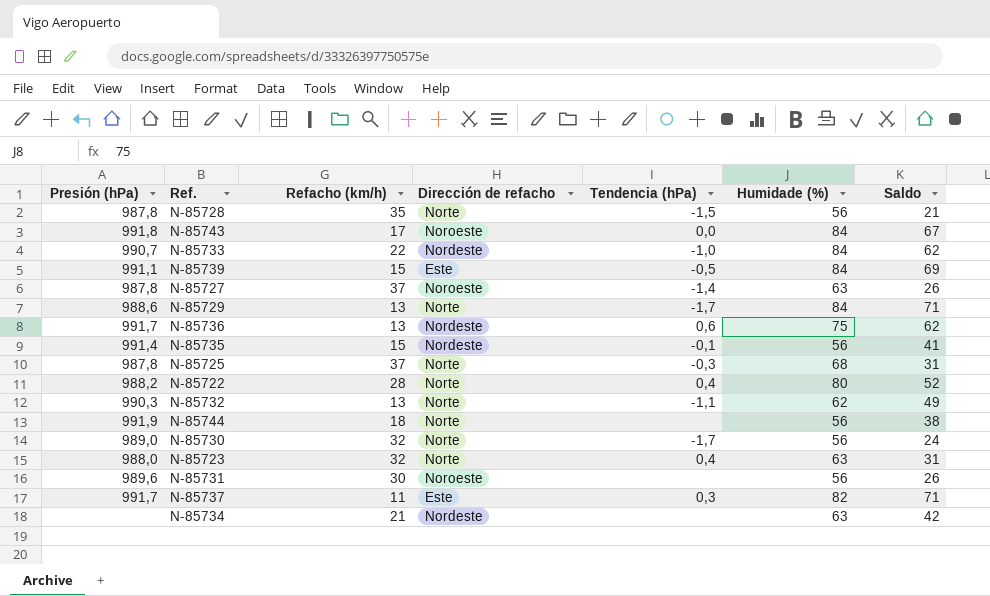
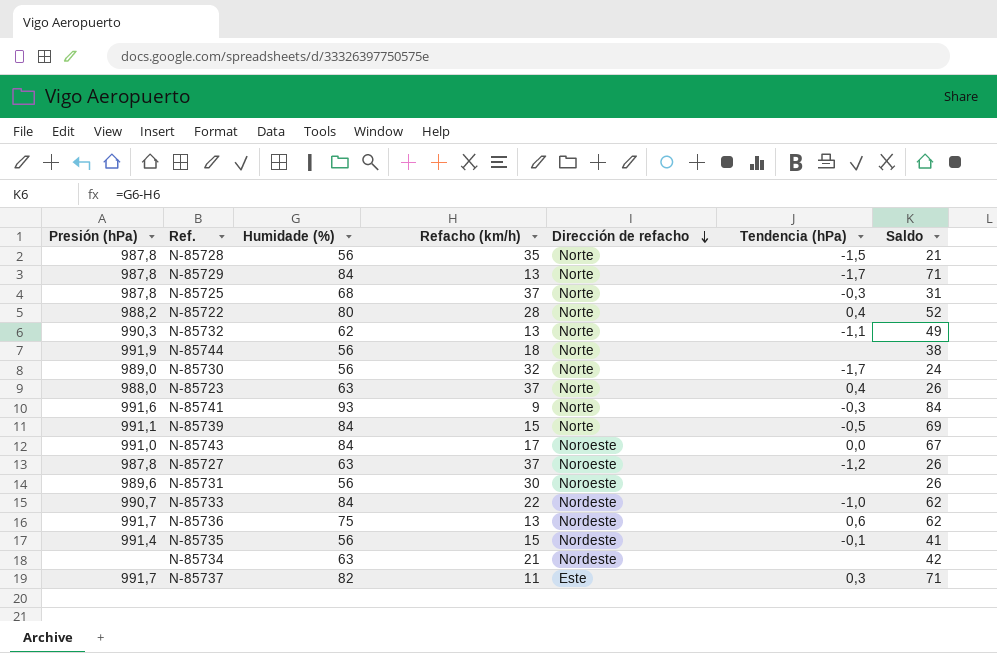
row order: none -> Dirección de refacho descending
column Humidade (%) | position: 6 -> 3
N-85729 | Presión (hPa): 988,6 -> 987,8
N-85723 | Refacho (km/h): 32 -> 37
N-85723 | Saldo: 31 -> 26
row N-85741: none -> 991,6 | 93 | 9 | Norte | -0,3 | 84
N-85739 | Dirección de refacho: Este -> Norte
N-85743 | Presión (hPa): 991,8 -> 991,0
N-85727 | Tendencia (hPa): -1,4 -> -1,2

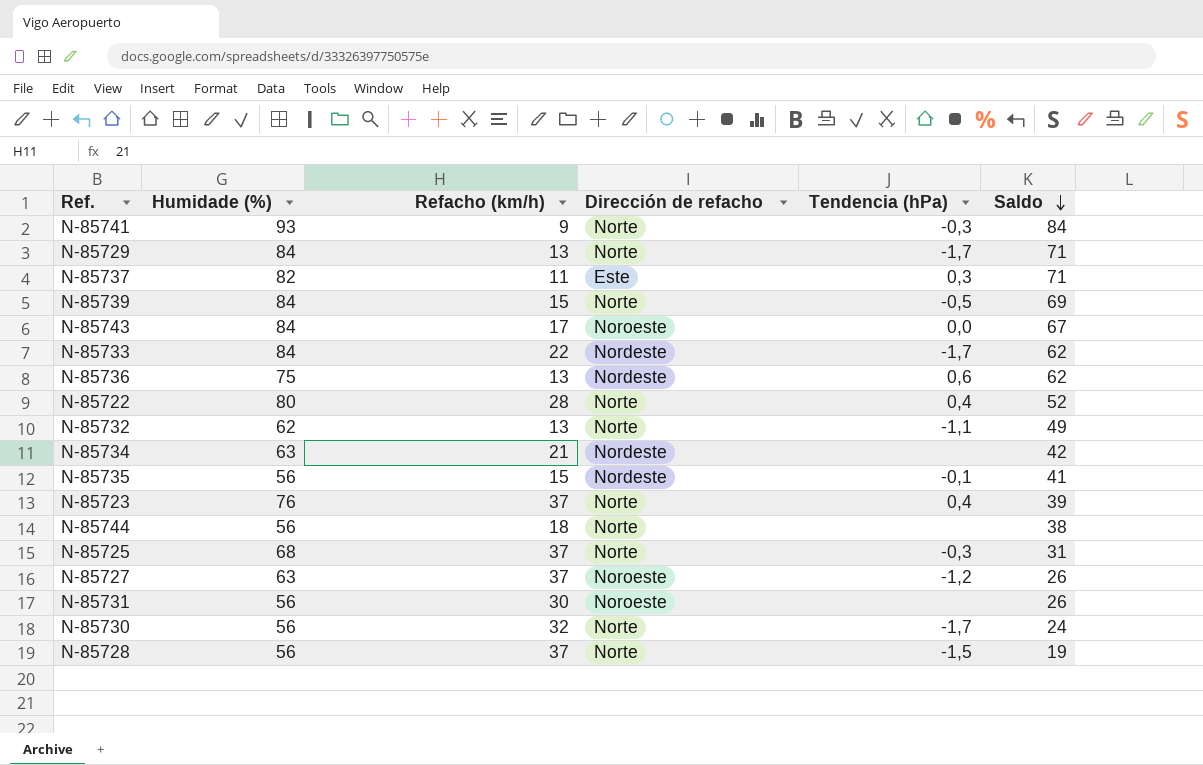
row order: Dirección de refacho descending -> Saldo descending
column Presión (hPa) | position: 1 -> none
N-85733 | Tendencia (hPa): -1,0 -> -1,7
N-85723 | Humidade (%): 63 -> 76
N-85723 | Saldo: 26 -> 39
N-85728 | Refacho (km/h): 35 -> 37
N-85728 | Saldo: 21 -> 19

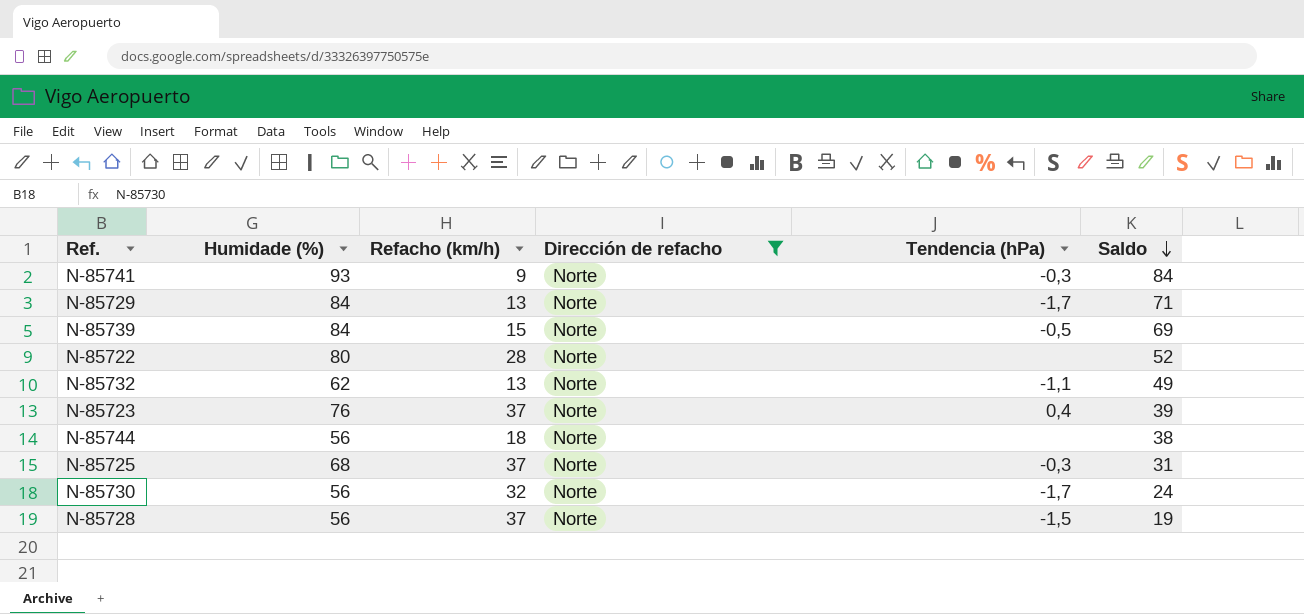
filter: none -> Dirección de refacho = Norte
N-85722 | Tendencia (hPa): 0,4 -> none

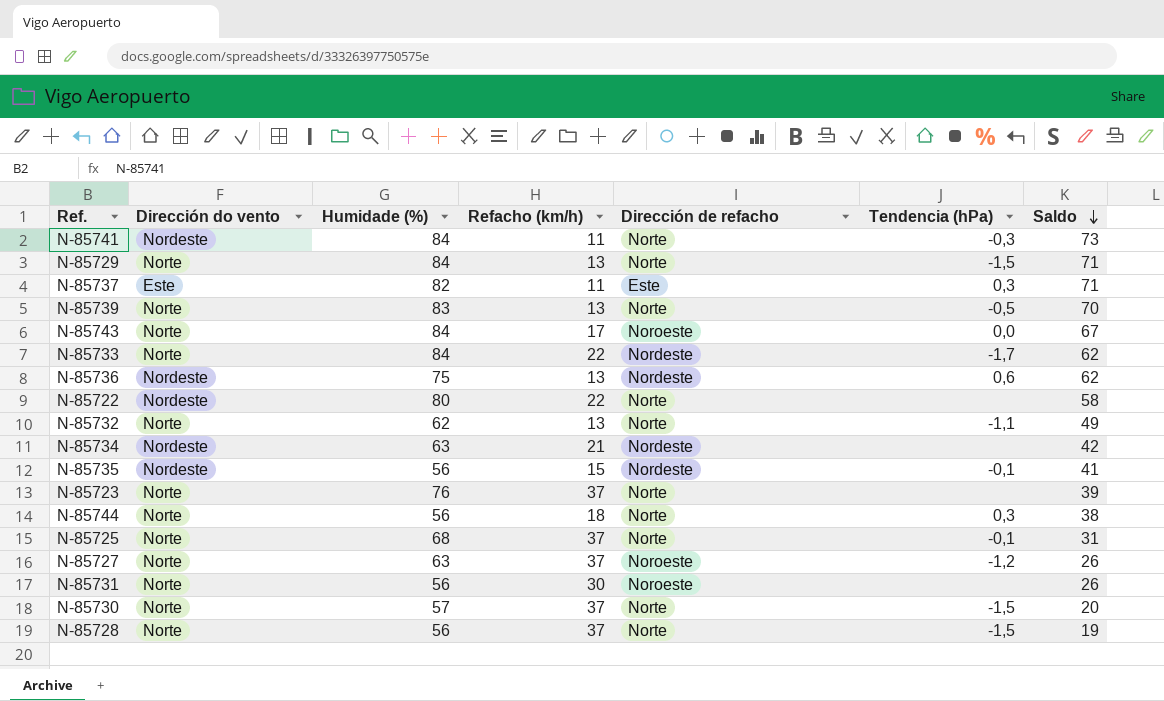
filter: Dirección de refacho = Norte -> none
column Dirección do vento | position: none -> 2
N-85741 | Humidade (%): 93 -> 84
N-85741 | Refacho (km/h): 9 -> 11
N-85741 | Saldo: 84 -> 73
N-85729 | Tendencia (hPa): -1,7 -> -1,5
N-85739 | Humidade (%): 84 -> 83
N-85739 | Refacho (km/h): 15 -> 13
N-85739 | Saldo: 69 -> 70
N-85722 | Refacho (km/h): 28 -> 22
N-85722 | Saldo: 52 -> 58
N-85723 | Tendencia (hPa): 0,4 -> none
N-85744 | Tendencia (hPa): none -> 0,3
N-85725 | Tendencia (hPa): -0,3 -> -0,1
N-85730 | Humidade (%): 56 -> 57
N-85730 | Refacho (km/h): 32 -> 37
N-85730 | Tendencia (hPa): -1,7 -> -1,5
N-85730 | Saldo: 24 -> 20

